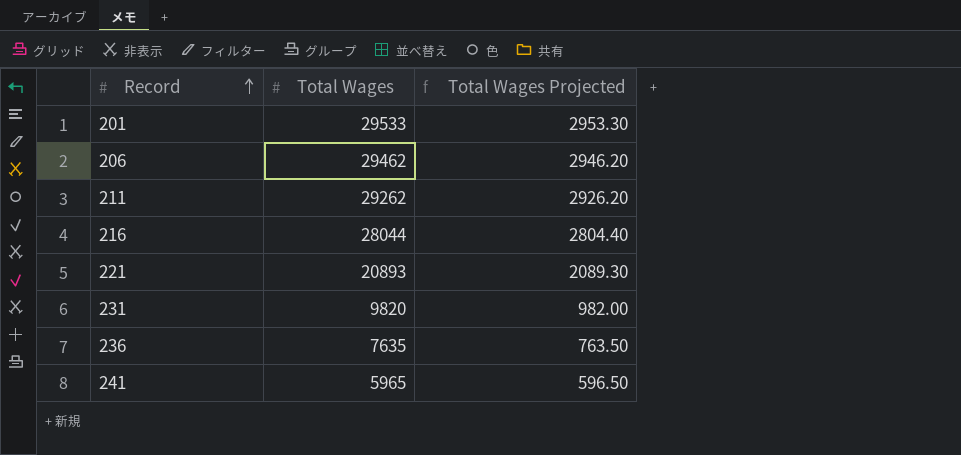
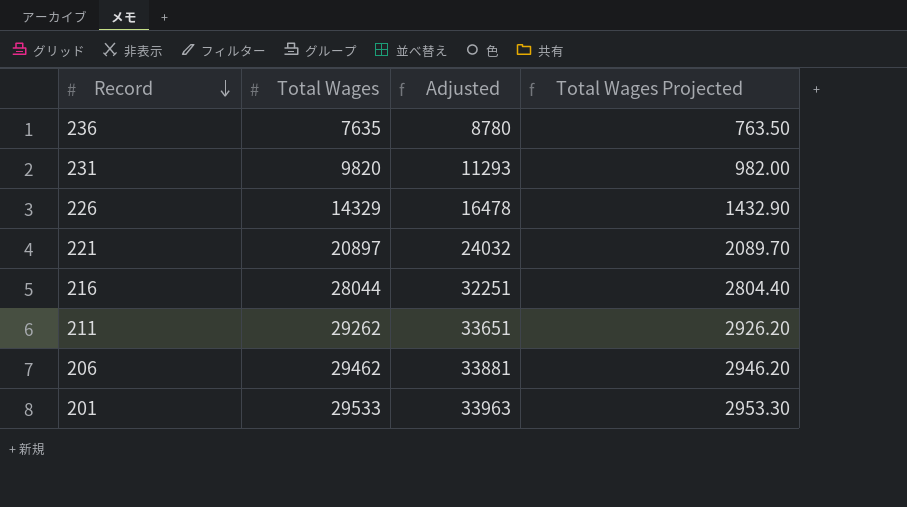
row order: Record ascending -> Record descending
column Adjusted | formula: none -> [Total Wages] * 1.15
row 241: 5965 | 596.50 -> none
row 226: none -> 14329 | 16478 | 1432.90
221 | Total Wages: 20893 -> 20897
221 | Total Wages Projected: 2089.30 -> 2089.70

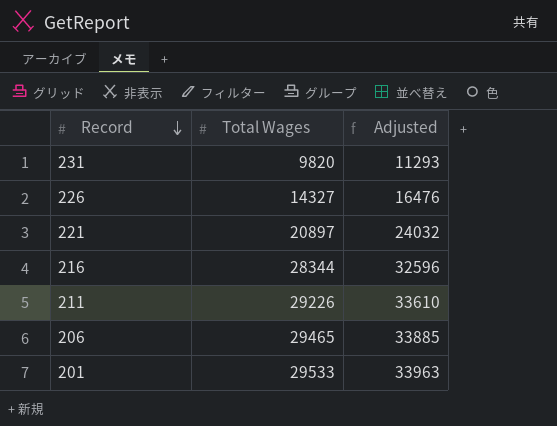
column Total Wages Projected | formula: [Total Wages] * 0.1 -> none
row 236: 7635 | 8780 | 763.50 -> none
226 | Total Wages: 14329 -> 14327
226 | Adjusted: 16478 -> 16476
216 | Total Wages: 28044 -> 28344
216 | Adjusted: 32251 -> 32596
211 | Total Wages: 29262 -> 29226
211 | Adjusted: 33651 -> 33610
206 | Total Wages: 29462 -> 29465
206 | Adjusted: 33881 -> 33885

